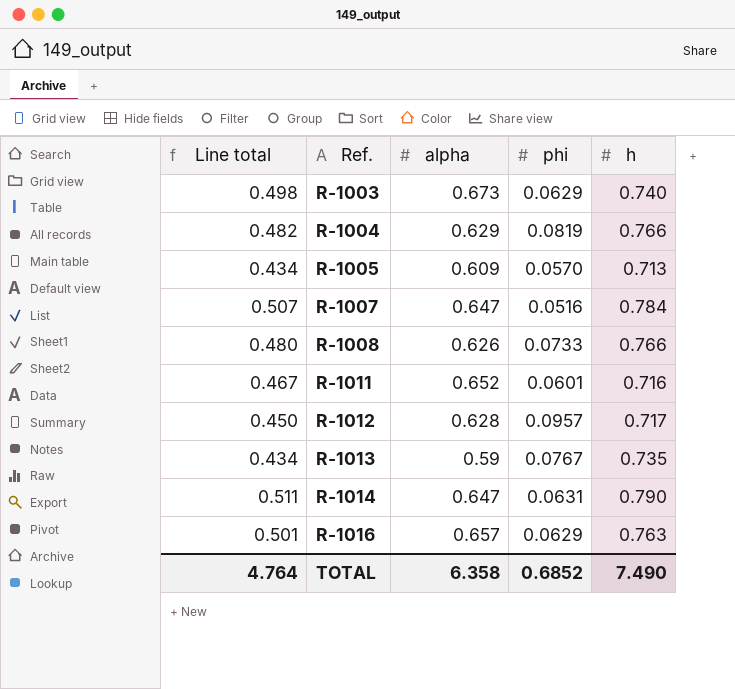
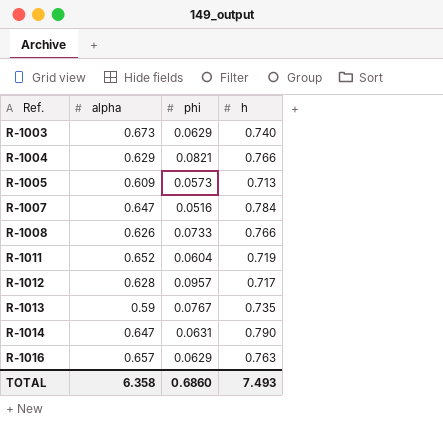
column Line total | formula: [alpha] * [h] -> none
R-1004 | phi: 0.0819 -> 0.0821
R-1005 | phi: 0.0570 -> 0.0573
R-1011 | phi: 0.0601 -> 0.0604
R-1011 | h: 0.716 -> 0.719
TOTAL | phi: 0.6852 -> 0.6860
TOTAL | h: 7.490 -> 7.493

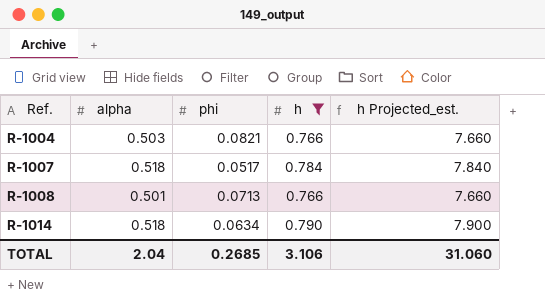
filter: none -> h >= 0.766
column h Projected_est. | formula: none -> [h] * 10
R-1004 | alpha: 0.629 -> 0.503
R-1007 | alpha: 0.647 -> 0.518
R-1007 | phi: 0.0516 -> 0.0517
R-1008 | alpha: 0.626 -> 0.501
R-1008 | phi: 0.0733 -> 0.0713
R-1014 | alpha: 0.647 -> 0.518
R-1014 | phi: 0.0631 -> 0.0634
TOTAL | alpha: 6.358 -> 2.04
TOTAL | phi: 0.6860 -> 0.2685
TOTAL | h: 7.493 -> 3.106

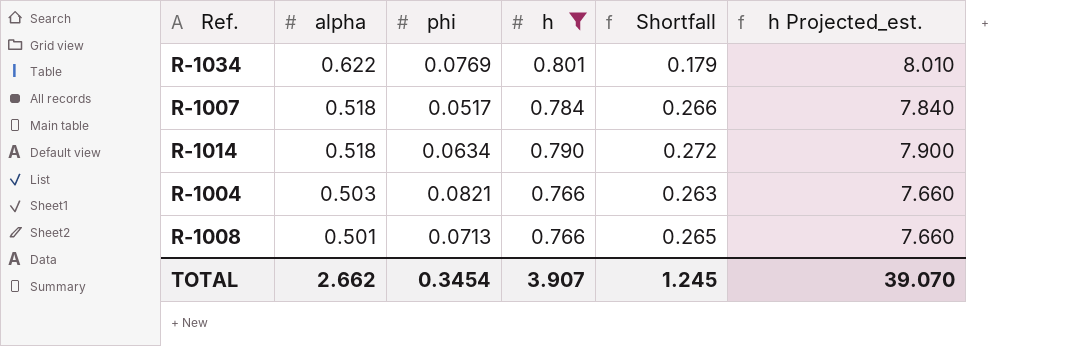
row order: Ref. ascending -> alpha descending
column Shortfall | formula: none -> [h] - [alpha]
row R-1034: none -> 0.622 | 0.0769 | 0.801 | 0.179 | 8.010
TOTAL | alpha: 2.04 -> 2.662
TOTAL | phi: 0.2685 -> 0.3454
TOTAL | h: 3.106 -> 3.907
TOTAL | h Projected_est.: 31.060 -> 39.070

